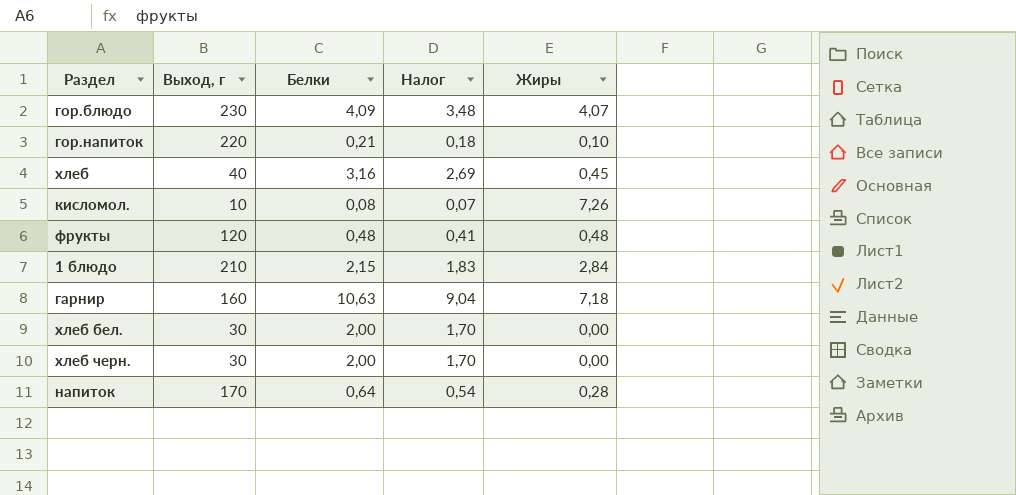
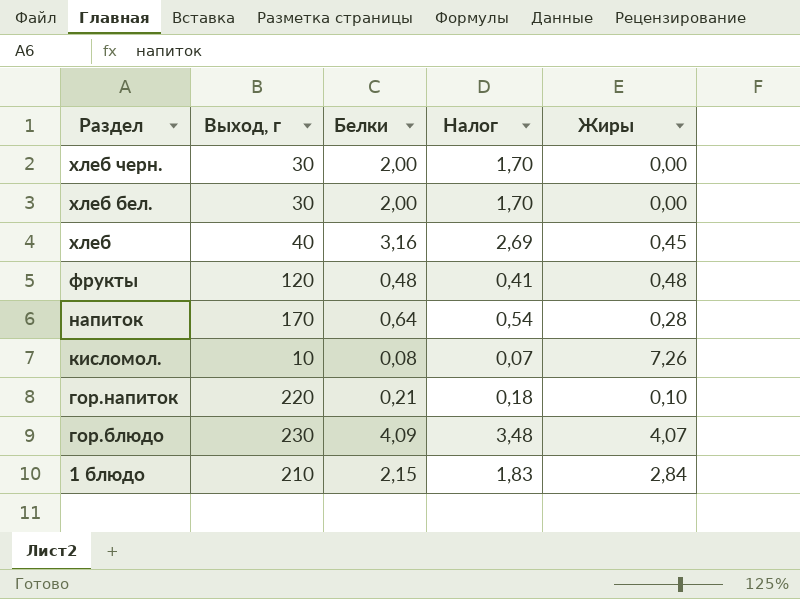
row order: none -> Раздел descending
row гарнир: 160 | 10,63 | 9,04 | 7,18 -> none

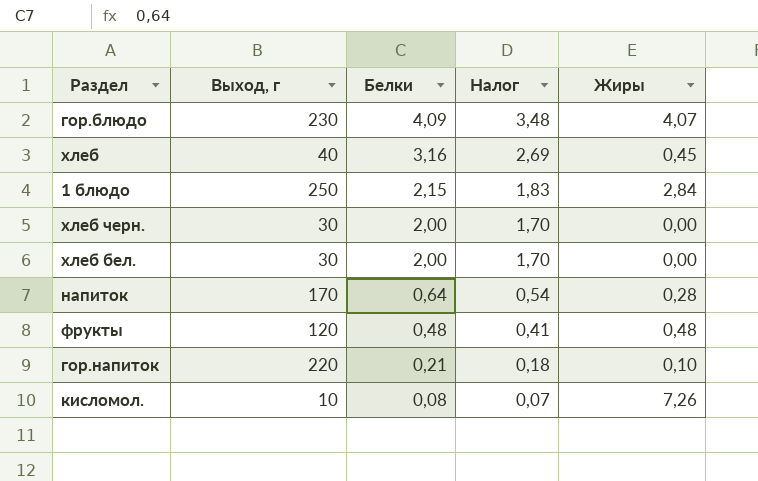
row order: Раздел descending -> Белки descending
1 блюдо | Выход, г: 210 -> 250

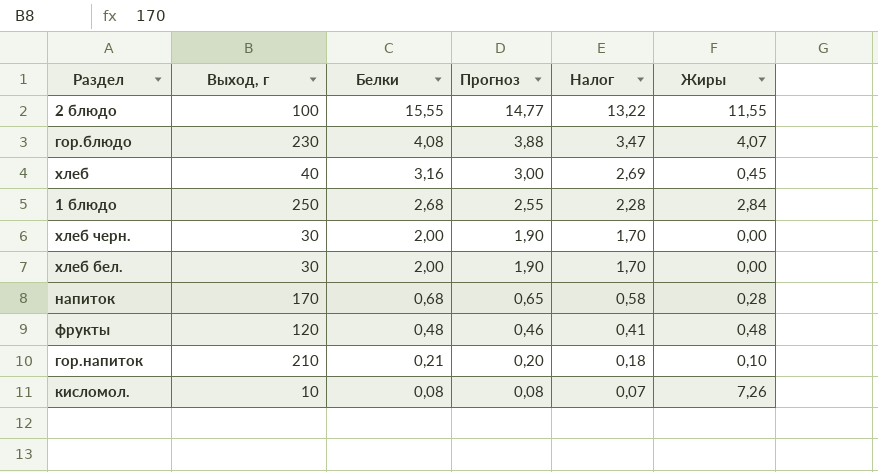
column Прогноз | formula: none -> [Белки] * 0,95
row 2 блюдо: none -> 100 | 15,55 | 14,77 | 13,22 | 11,55
гор.блюдо | Белки: 4,09 -> 4,08
гор.блюдо | Налог: 3,48 -> 3,47
1 блюдо | Белки: 2,15 -> 2,68
1 блюдо | Налог: 1,83 -> 2,28
напиток | Белки: 0,64 -> 0,68
напиток | Налог: 0,54 -> 0,58
гор.напиток | Выход, г: 220 -> 210

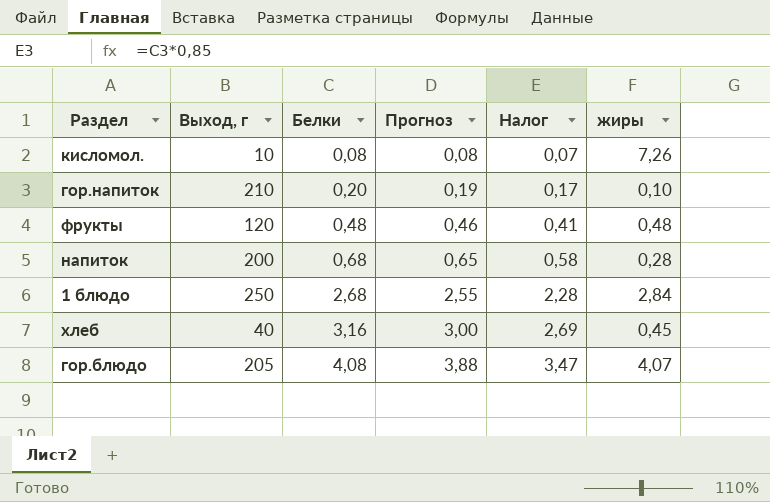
row order: Белки descending -> Белки ascending
column name: Жиры -> жиры
row 2 блюдо: 100 | 15,55 | 14,77 | 13,22 | 11,55 -> none
row хлеб черн.: 30 | 2,00 | 1,90 | 1,70 | 0,00 -> none
row хлеб бел.: 30 | 2,00 | 1,90 | 1,70 | 0,00 -> none
гор.напиток | Белки: 0,21 -> 0,20
гор.напиток | Прогноз: 0,20 -> 0,19
гор.напиток | Налог: 0,18 -> 0,17
напиток | Выход, г: 170 -> 200
гор.блюдо | Выход, г: 230 -> 205

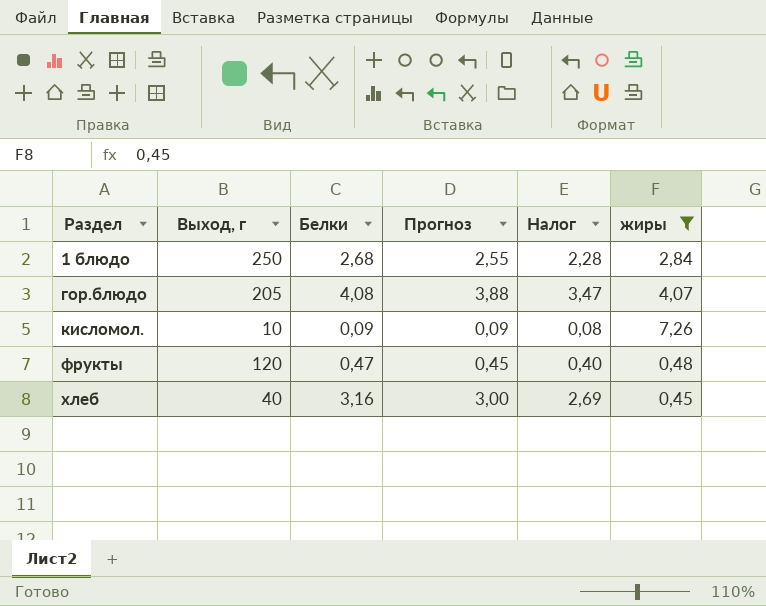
filter: none -> жиры >= 0,45
row order: Белки ascending -> Раздел ascending
кисломол. | Белки: 0,08 -> 0,09
кисломол. | Прогноз: 0,08 -> 0,09
кисломол. | Налог: 0,07 -> 0,08
фрукты | Белки: 0,48 -> 0,47
фрукты | Прогноз: 0,46 -> 0,45
фрукты | Налог: 0,41 -> 0,40

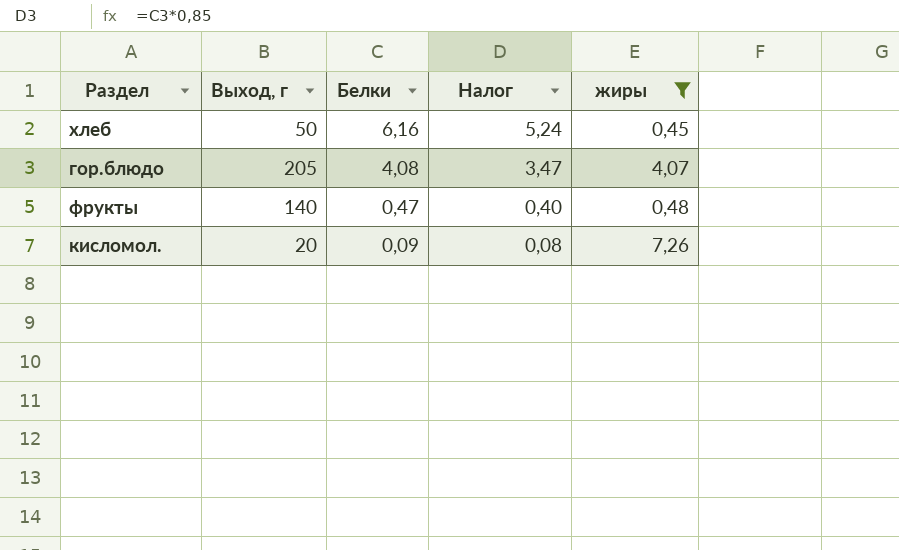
row order: Раздел ascending -> Белки descending
column Прогноз | formula: [Белки] * 0,95 -> none
row 1 блюдо: 250 | 2,68 | 2,55 | 2,28 | 2,84 -> none
хлеб | Выход, г: 40 -> 50
хлеб | Белки: 3,16 -> 6,16
хлеб | Налог: 2,69 -> 5,24
фрукты | Выход, г: 120 -> 140
кисломол. | Выход, г: 10 -> 20

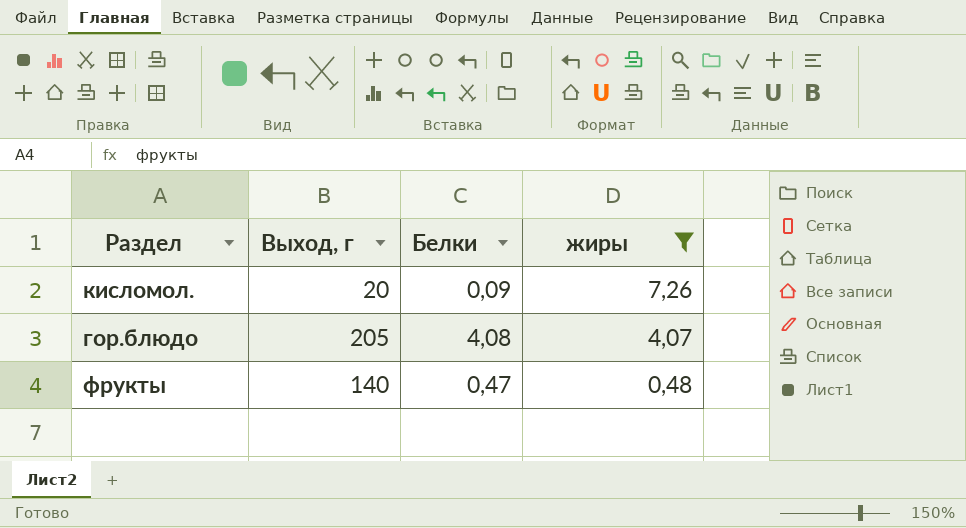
row order: Белки descending -> жиры descending
column Налог | formula: [Белки] * 0,85 -> none
row хлеб: 50 | 6,16 | 5,24 | 0,45 -> none

